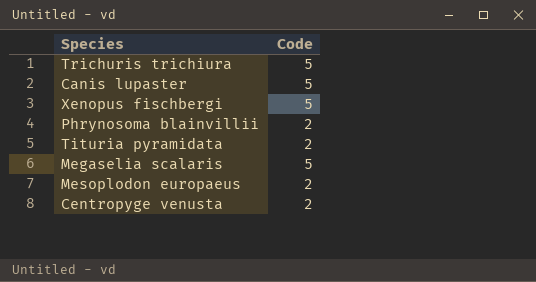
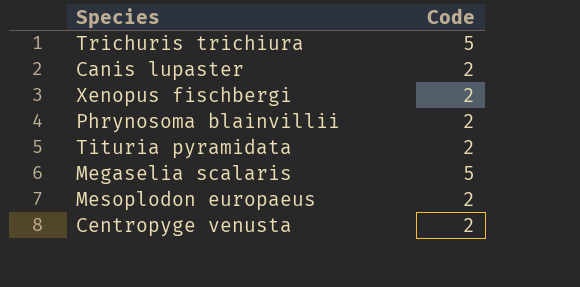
Canis lupaster | Code: 5 -> 2
Xenopus fischbergi | Code: 5 -> 2

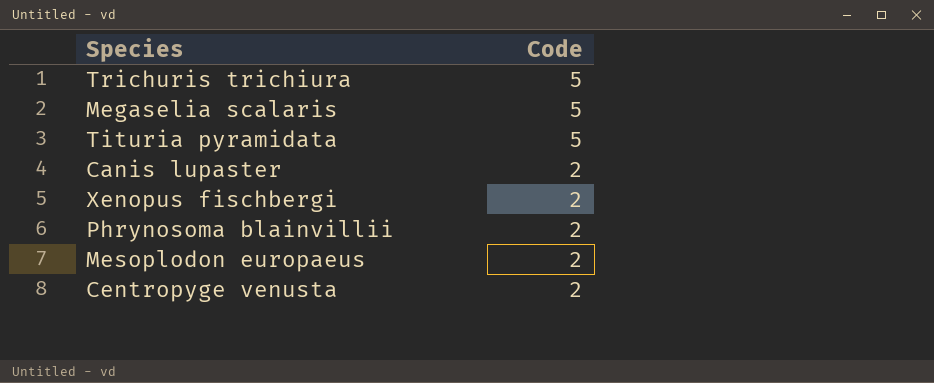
row order: none -> Code descending
Tituria pyramidata | Code: 2 -> 5

